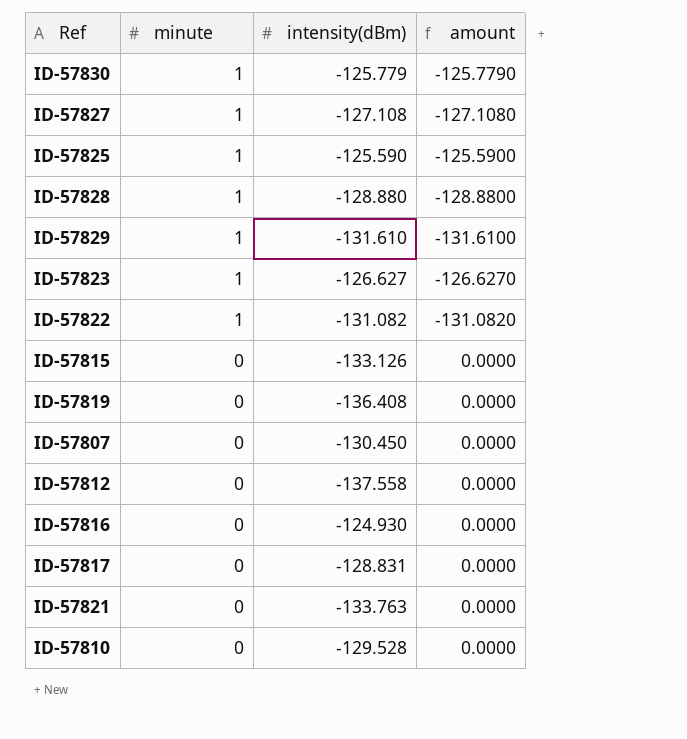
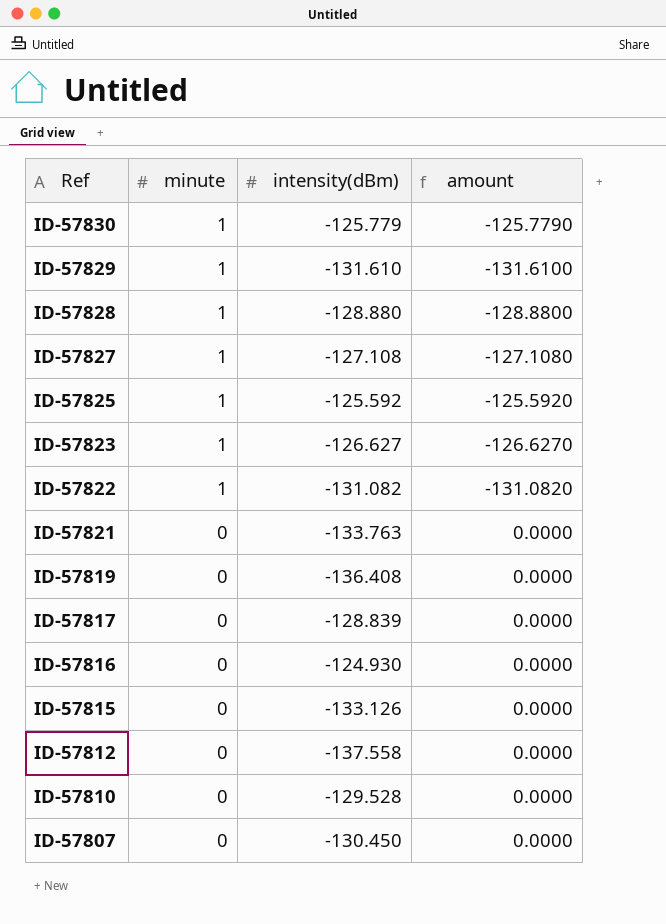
row order: minute descending -> Ref descending
ID-57825 | intensity(dBm): -125.590 -> -125.592
ID-57825 | amount: -125.5900 -> -125.5920
ID-57817 | intensity(dBm): -128.831 -> -128.839

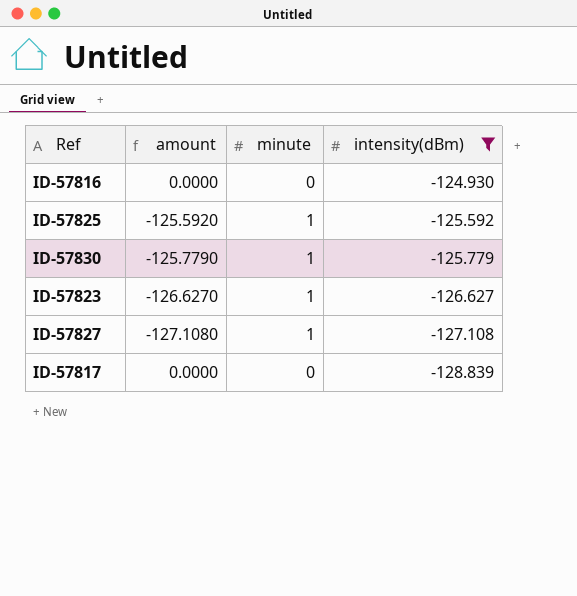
filter: none -> intensity(dBm) >= -128.839
row order: Ref descending -> intensity(dBm) descending
column amount | position: 4 -> 2

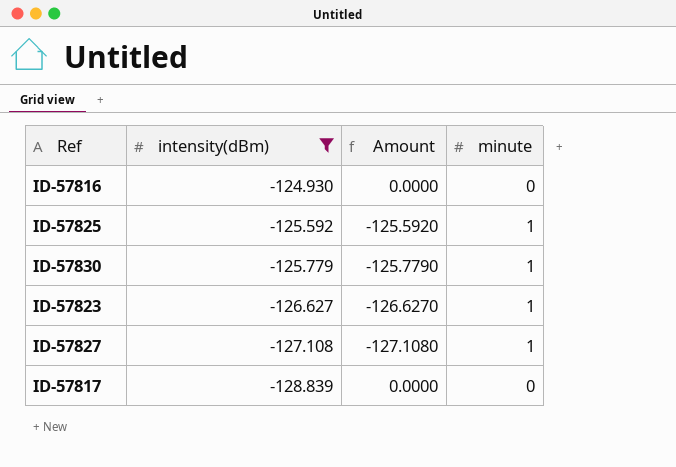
column intensity(dBm) | position: 4 -> 2
column name: amount -> Amount

